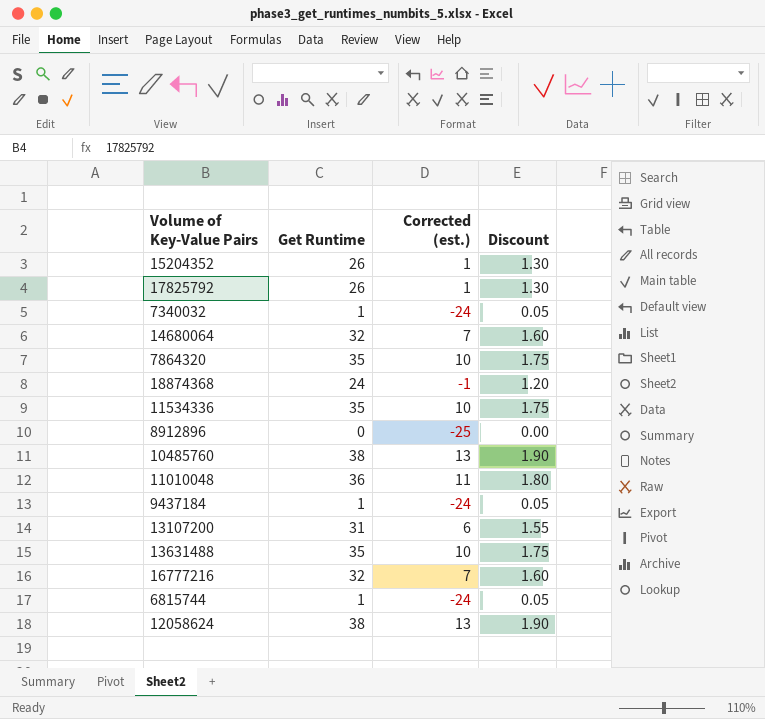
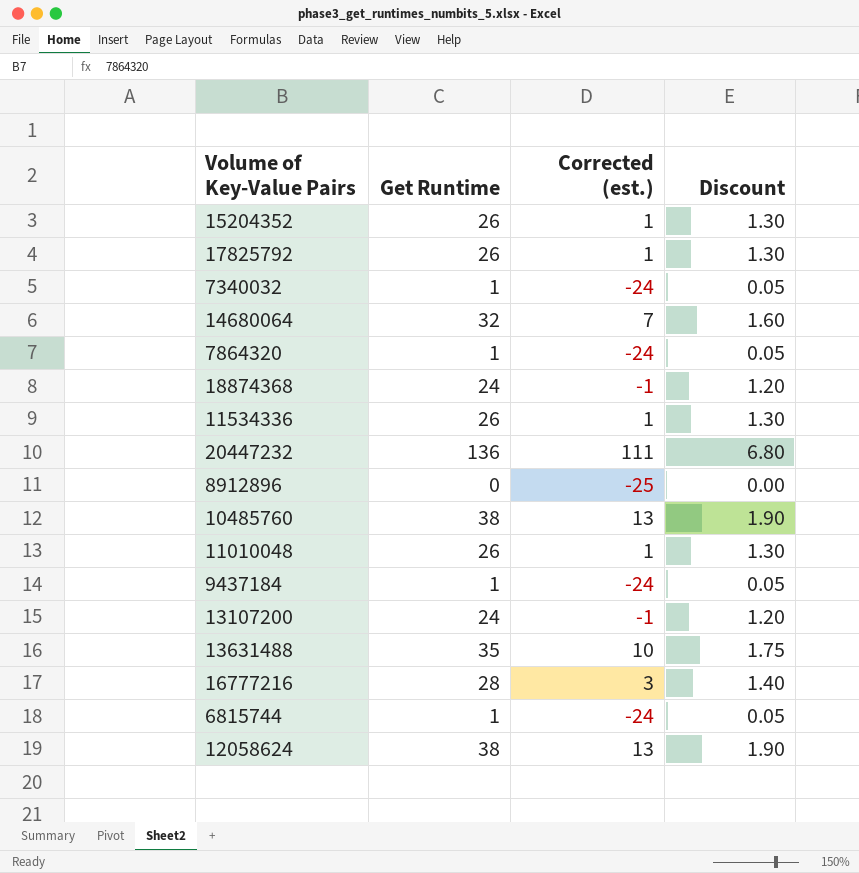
7864320 | Get Runtime: 35 -> 1
7864320 | Corrected (est.): 10 -> -24
7864320 | Discount: 1.75 -> 0.05
11534336 | Get Runtime: 35 -> 26
11534336 | Corrected (est.): 10 -> 1
11534336 | Discount: 1.75 -> 1.30
row 20447232: none -> 136 | 111 | 6.80
11010048 | Get Runtime: 36 -> 26
11010048 | Corrected (est.): 11 -> 1
11010048 | Discount: 1.80 -> 1.30
13107200 | Get Runtime: 31 -> 24
13107200 | Corrected (est.): 6 -> -1
13107200 | Discount: 1.55 -> 1.20
16777216 | Get Runtime: 32 -> 28
16777216 | Corrected (est.): 7 -> 3
16777216 | Discount: 1.60 -> 1.40

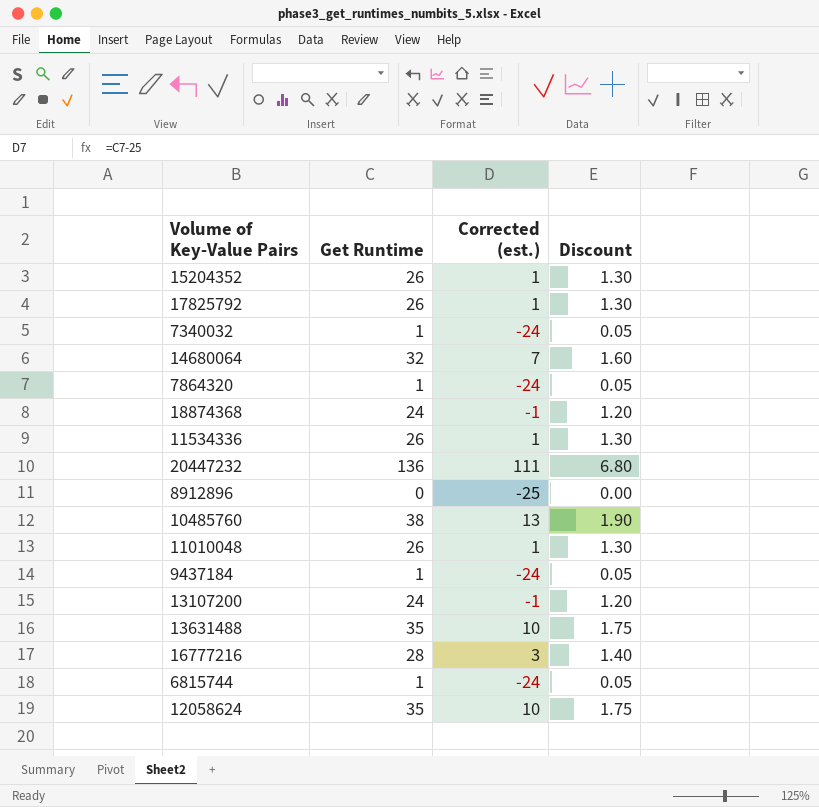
12058624 | Get Runtime: 38 -> 35
12058624 | Corrected (est.): 13 -> 10
12058624 | Discount: 1.90 -> 1.75

